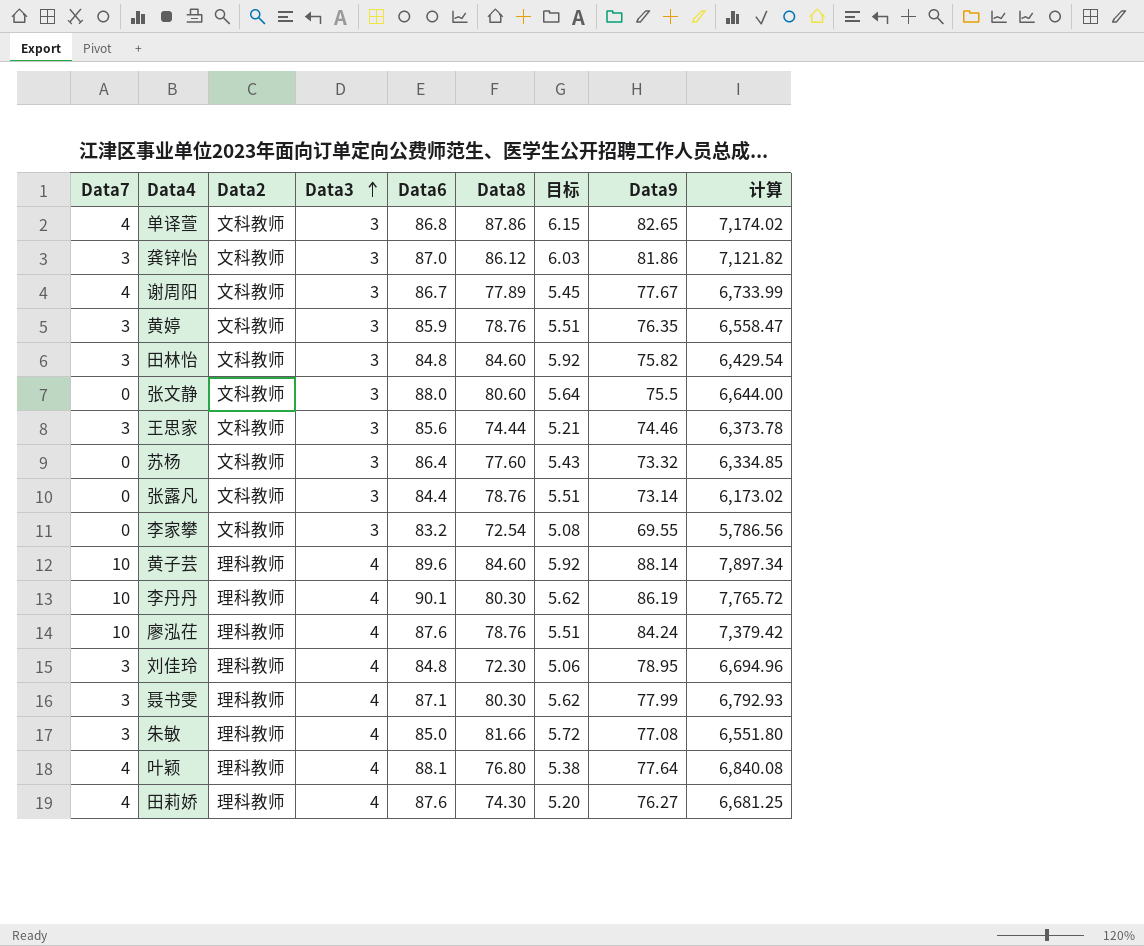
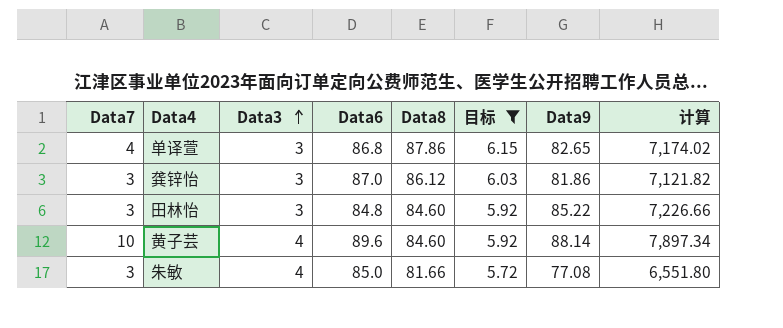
filter: none -> 目标 >= 5.72
column Data2 | position: 3 -> none
田林怡 | Data9: 75.82 -> 85.22
田林怡 | 计算: 6,429.54 -> 7,226.66

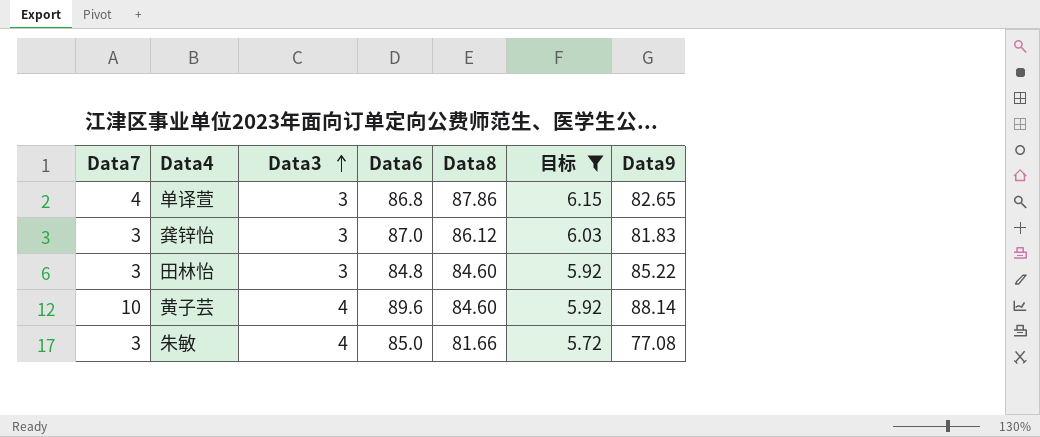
column 计算 | formula: [Data6] * [Data9] -> none
龚锌怡 | Data9: 81.86 -> 81.83

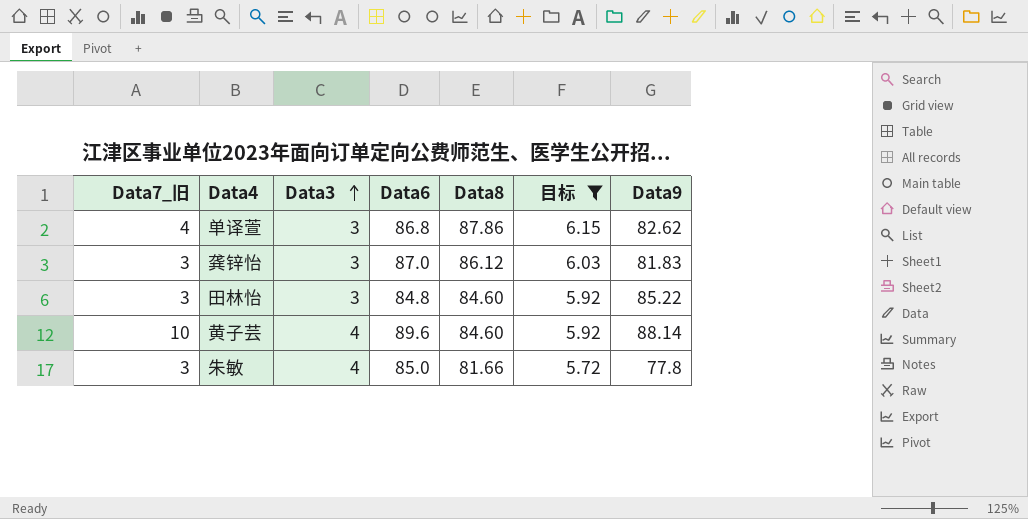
column name: Data7 -> Data7_旧
单译萱 | Data9: 82.65 -> 82.62
朱敏 | Data9: 77.08 -> 77.8

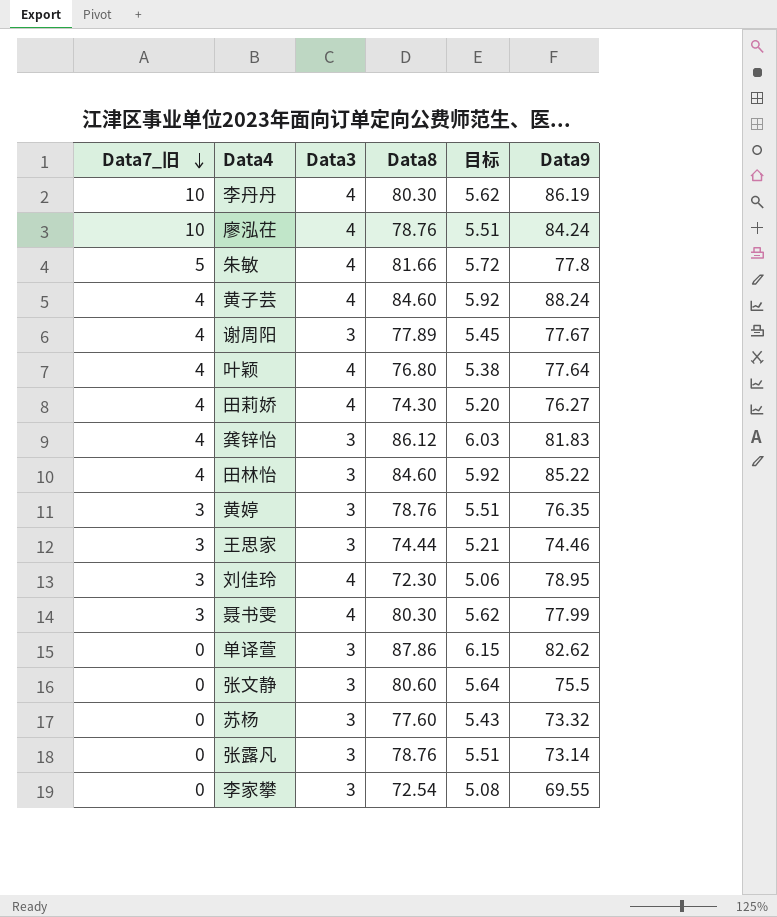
filter: 目标 >= 5.72 -> none
row order: Data3 ascending -> Data7_旧 descending
column Data6 | position: 4 -> none
朱敏 | Data7_旧: 3 -> 5
黄子芸 | Data7_旧: 10 -> 4
黄子芸 | Data9: 88.14 -> 88.24
龚锌怡 | Data7_旧: 3 -> 4
田林怡 | Data7_旧: 3 -> 4
单译萱 | Data7_旧: 4 -> 0

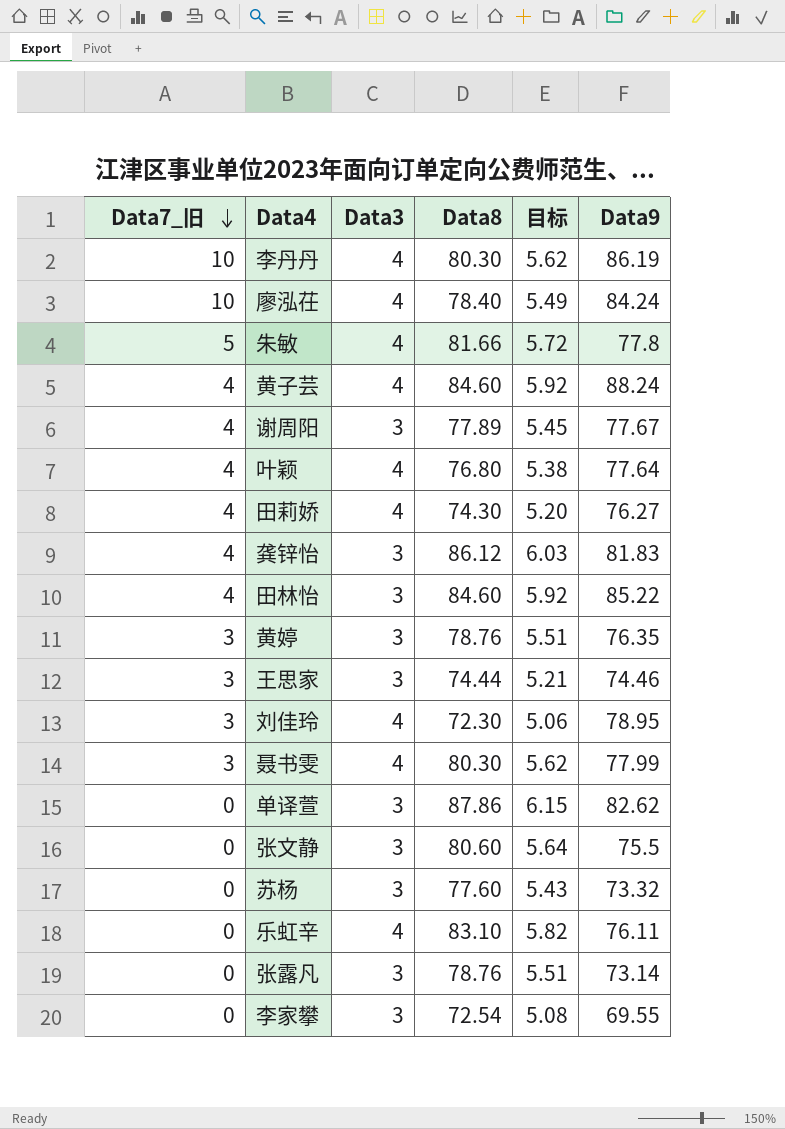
廖泓茌 | Data8: 78.76 -> 78.40
廖泓茌 | 目标: 5.51 -> 5.49
row 乐虹辛: none -> 0 | 4 | 83.10 | 5.82 | 76.11

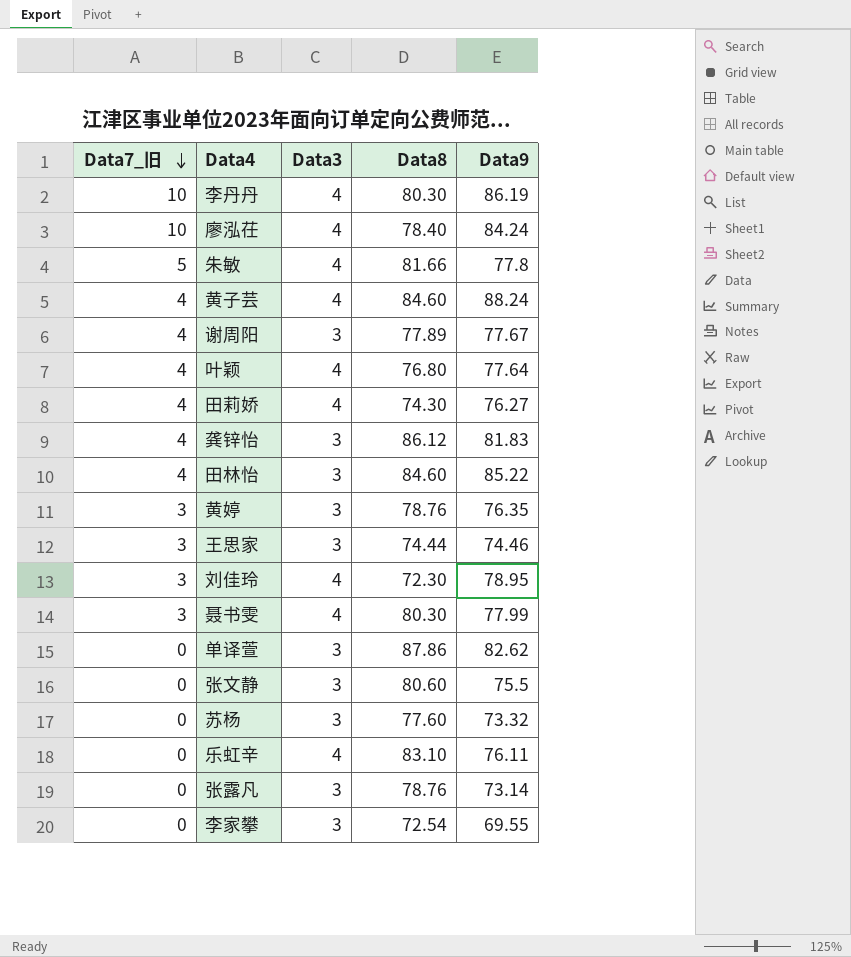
column 目标 | formula: [Data8] * 0.07 -> none

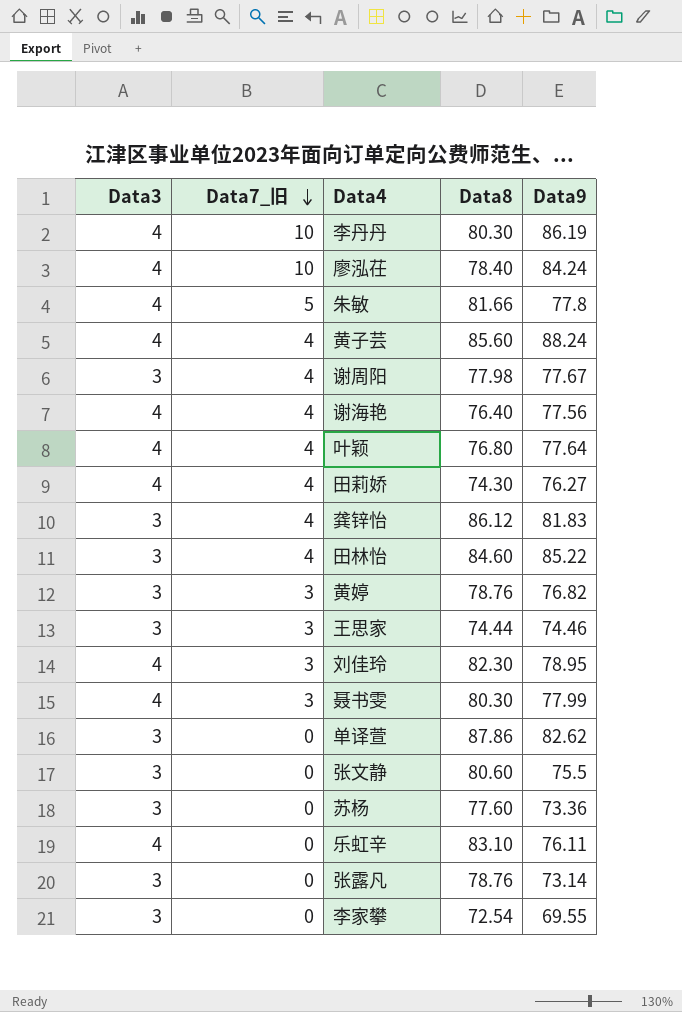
column Data3 | position: 3 -> 1
黄子芸 | Data8: 84.60 -> 85.60
谢周阳 | Data8: 77.89 -> 77.98
row 谢海艳: none -> 4 | 4 | 76.40 | 77.56
黄婷 | Data9: 76.35 -> 76.82
刘佳玲 | Data8: 72.30 -> 82.30
苏杨 | Data9: 73.32 -> 73.36

